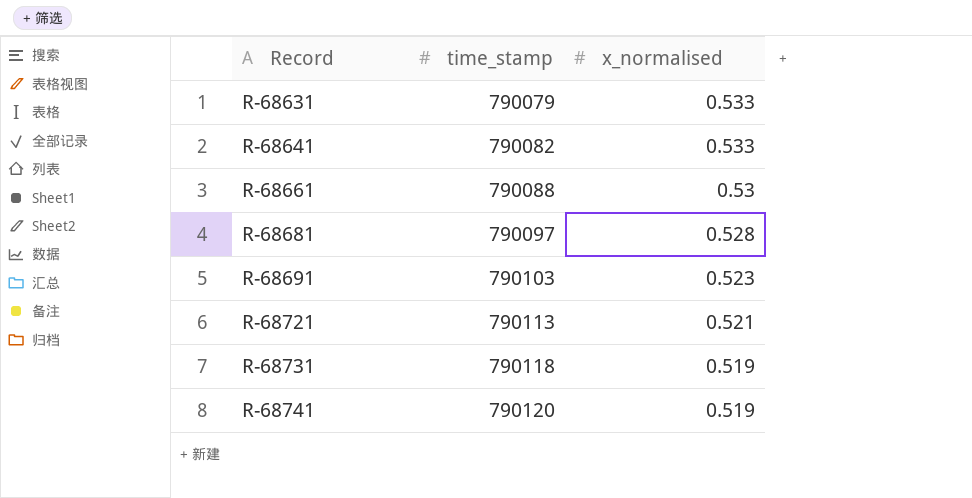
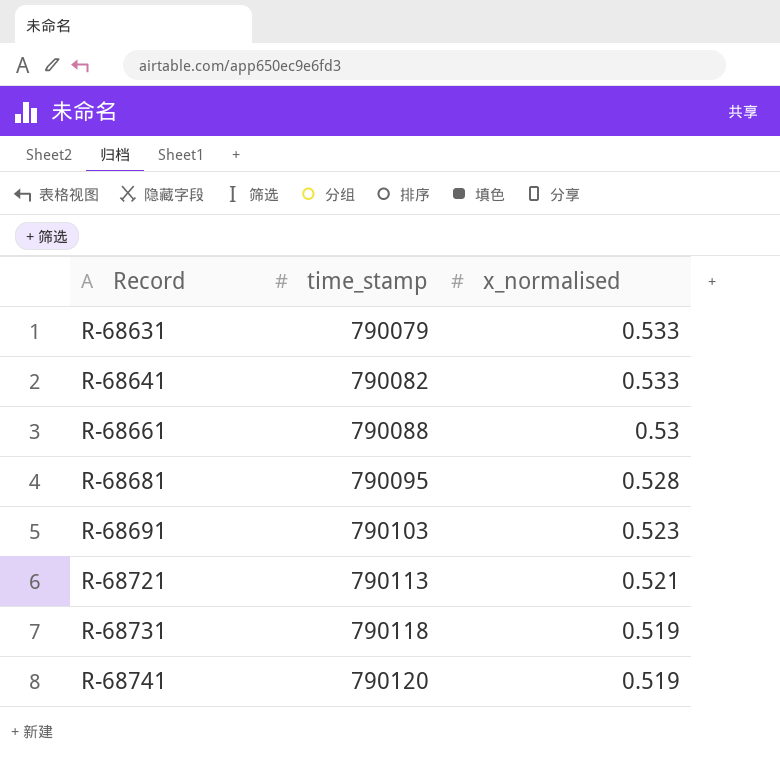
R-68681 | time_stamp: 790097 -> 790095

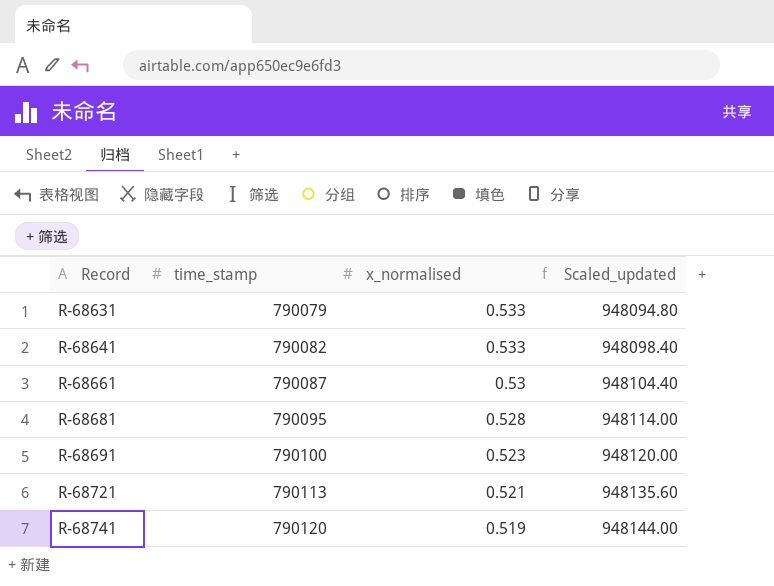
column Scaled_updated | formula: none -> [time_stamp] * 1.2
row R-68731: 790118 | 0.519 -> none
R-68661 | time_stamp: 790088 -> 790087
R-68691 | time_stamp: 790103 -> 790100

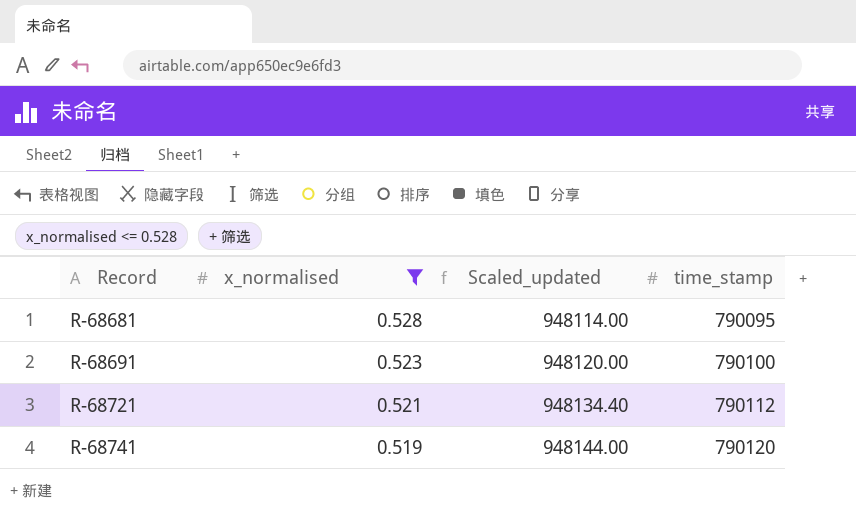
filter: none -> x_normalised <= 0.528
column time_stamp | position: 2 -> 4
R-68721 | Scaled_updated: 948135.60 -> 948134.40
R-68721 | time_stamp: 790113 -> 790112

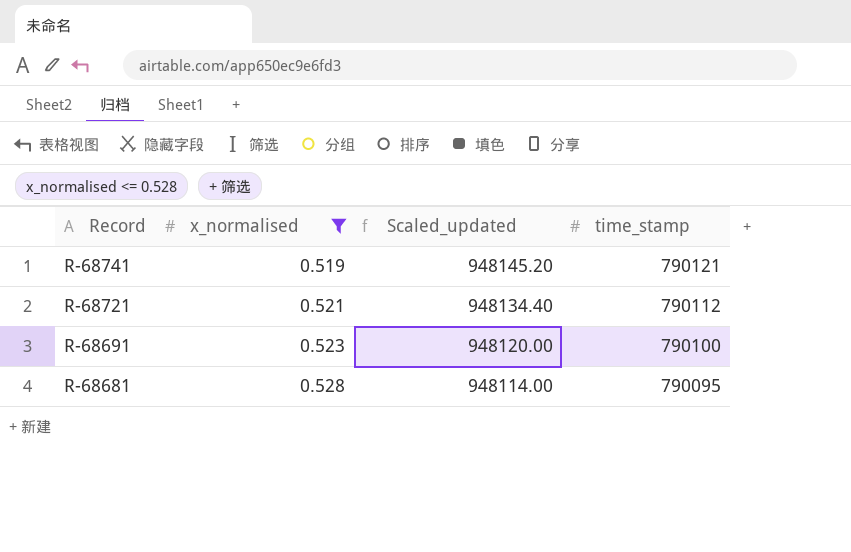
row order: Record ascending -> Record descending
R-68741 | Scaled_updated: 948144.00 -> 948145.20
R-68741 | time_stamp: 790120 -> 790121

